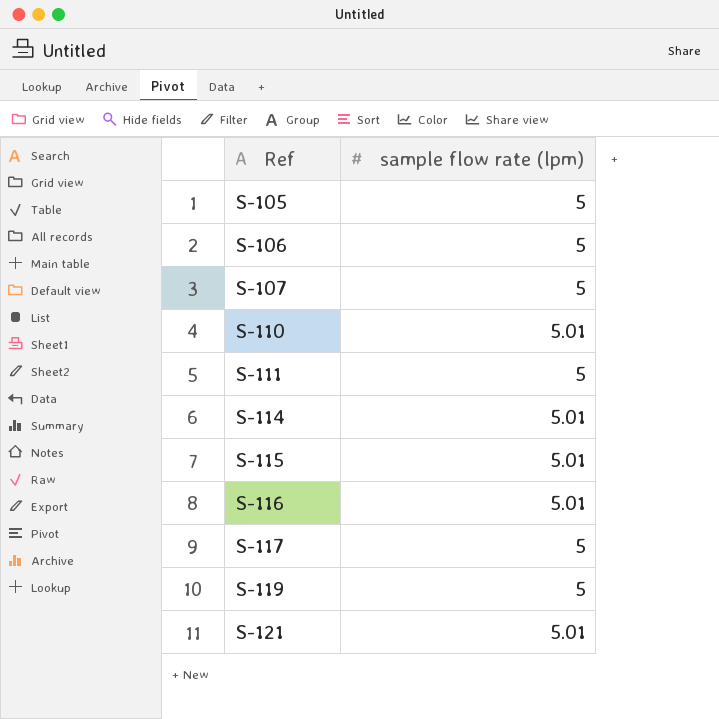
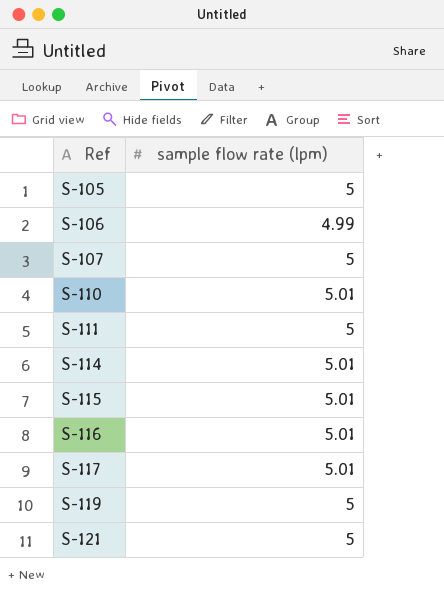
S-106 | sample flow rate (lpm): 5 -> 4.99
S-117 | sample flow rate (lpm): 5 -> 5.01
S-121 | sample flow rate (lpm): 5.01 -> 5

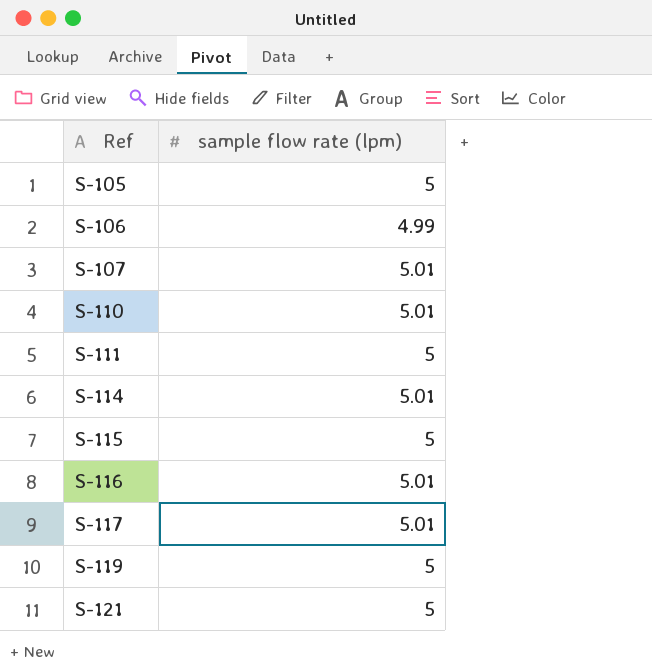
S-107 | sample flow rate (lpm): 5 -> 5.01
S-115 | sample flow rate (lpm): 5.01 -> 5

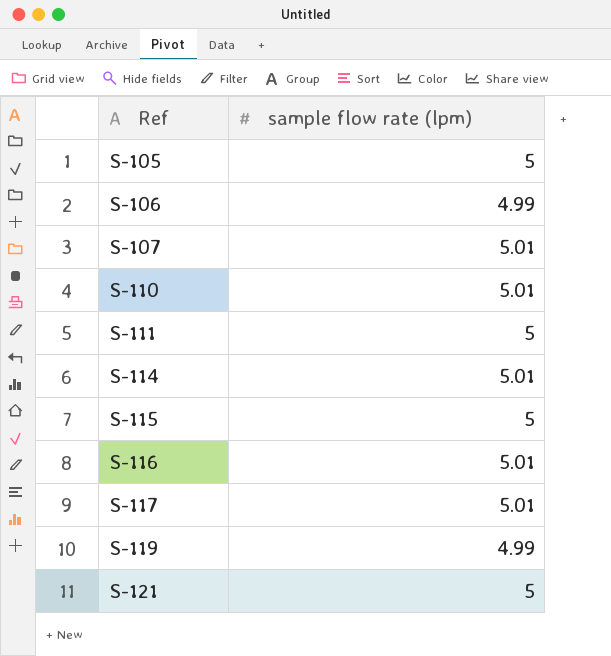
S-119 | sample flow rate (lpm): 5 -> 4.99

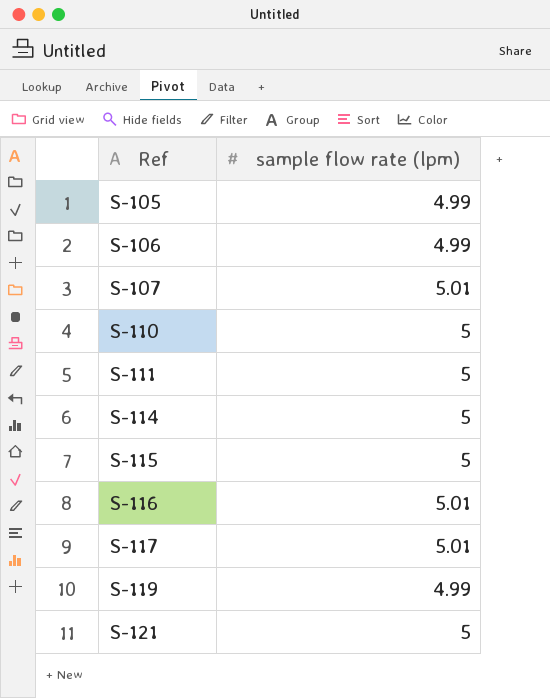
S-105 | sample flow rate (lpm): 5 -> 4.99
S-110 | sample flow rate (lpm): 5.01 -> 5
S-114 | sample flow rate (lpm): 5.01 -> 5

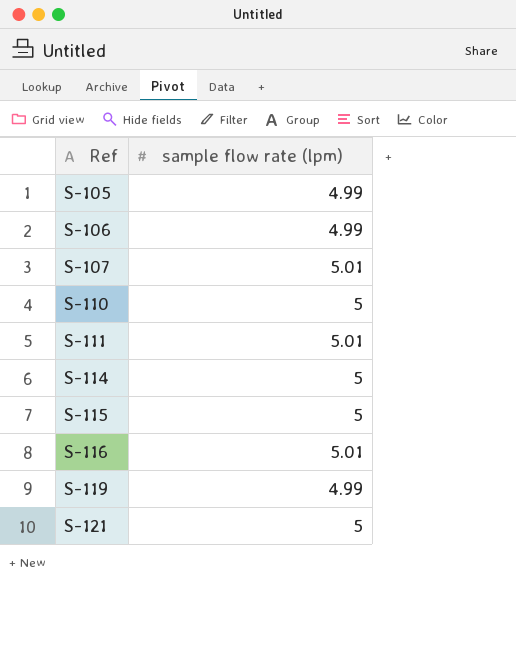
row S-117: 5.01 -> none
S-111 | sample flow rate (lpm): 5 -> 5.01

